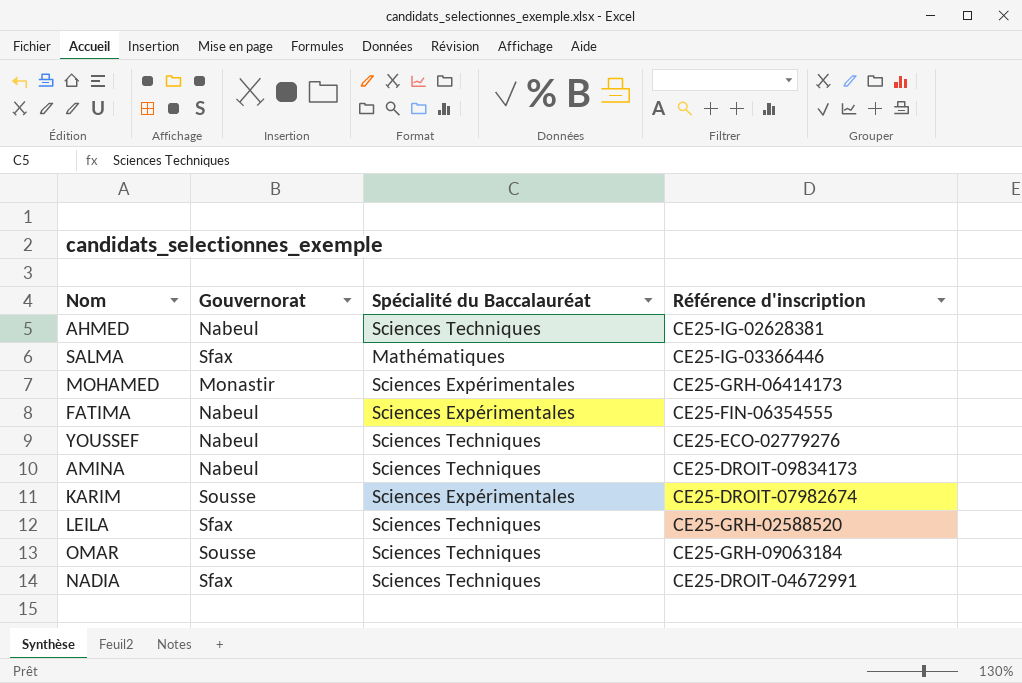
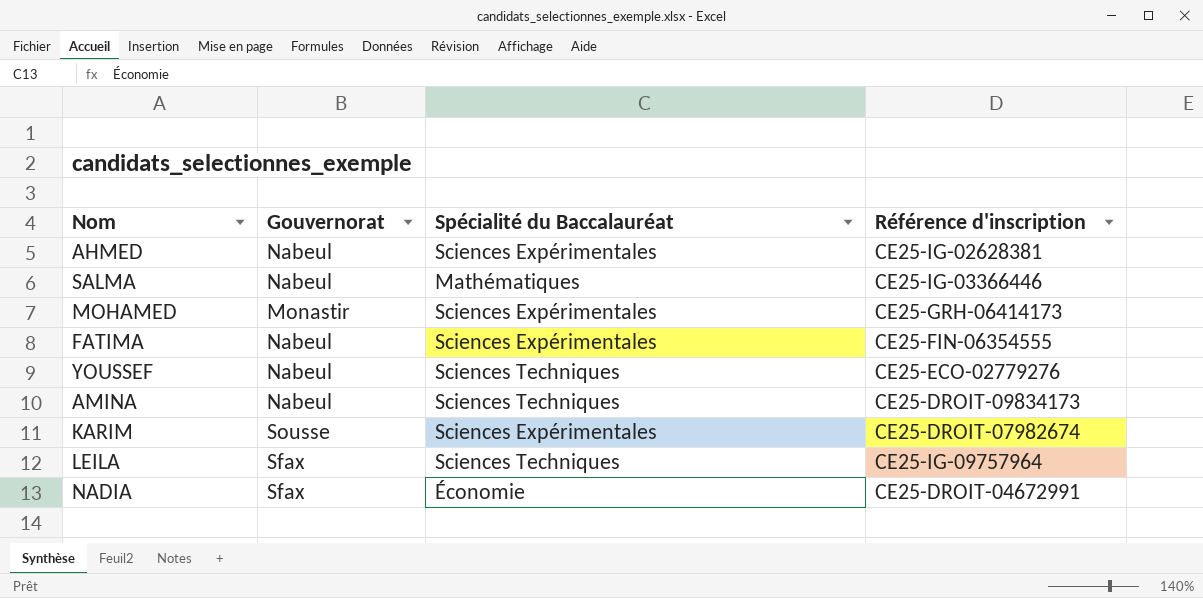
row OMAR: Sousse | Sciences Techniques | CE25-GRH-09063184 -> none
AHMED | Spécialité du Baccalauréat: Sciences Techniques -> Sciences Expérimentales
SALMA | Gouvernorat: Sfax -> Nabeul
LEILA | Référence d'inscription: CE25-GRH-02588520 -> CE25-IG-09757964
NADIA | Spécialité du Baccalauréat: Sciences Techniques -> Économie

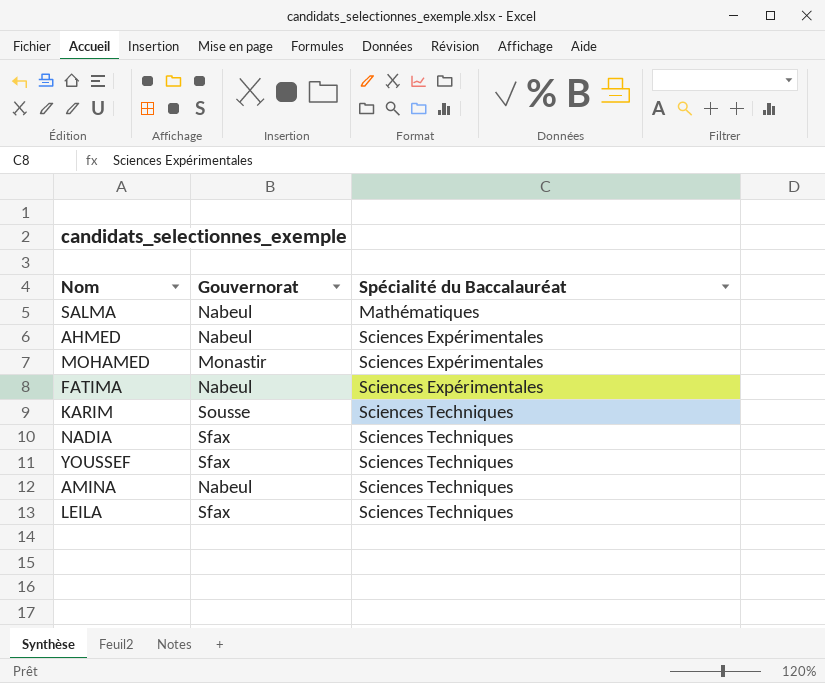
row order: none -> Spécialité du Baccalauréat ascending
column Référence d'inscription | position: 4 -> none
KARIM | Spécialité du Baccalauréat: Sciences Expérimentales -> Sciences Techniques
NADIA | Spécialité du Baccalauréat: Économie -> Sciences Techniques
YOUSSEF | Gouvernorat: Nabeul -> Sfax

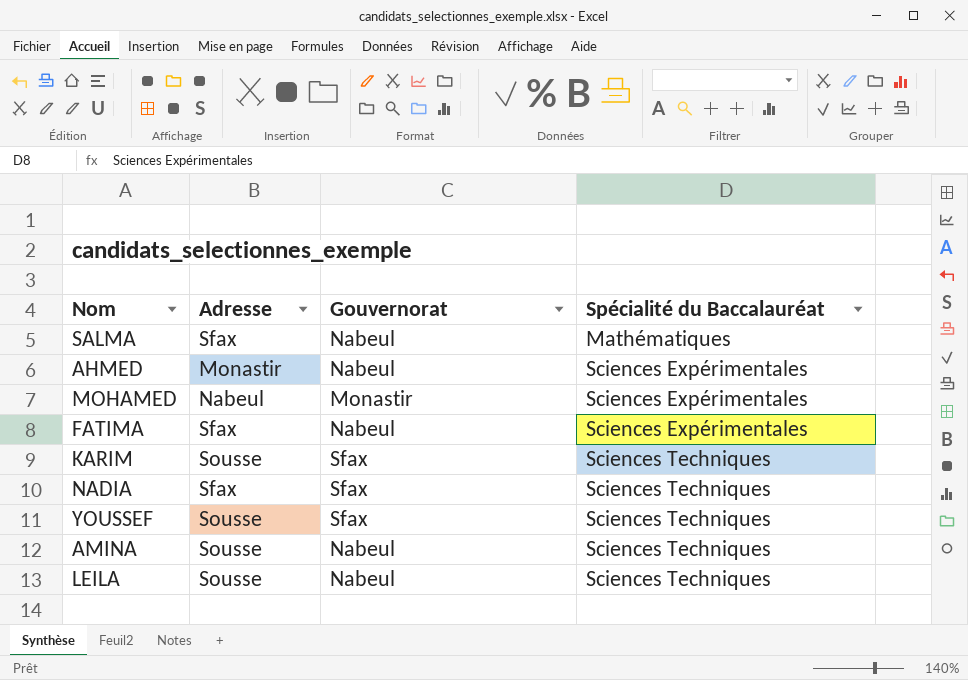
column Adresse | position: none -> 2
KARIM | Gouvernorat: Sousse -> Sfax
LEILA | Gouvernorat: Sfax -> Nabeul

